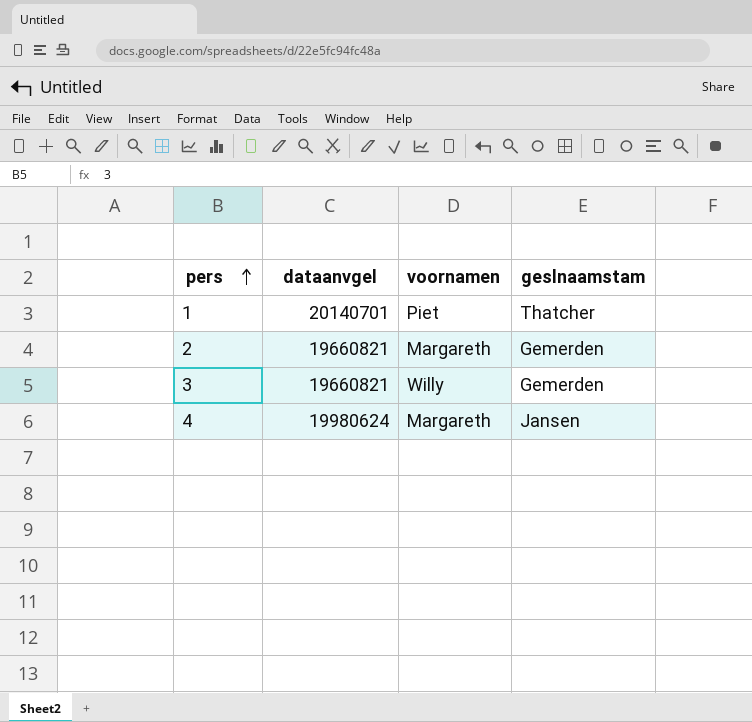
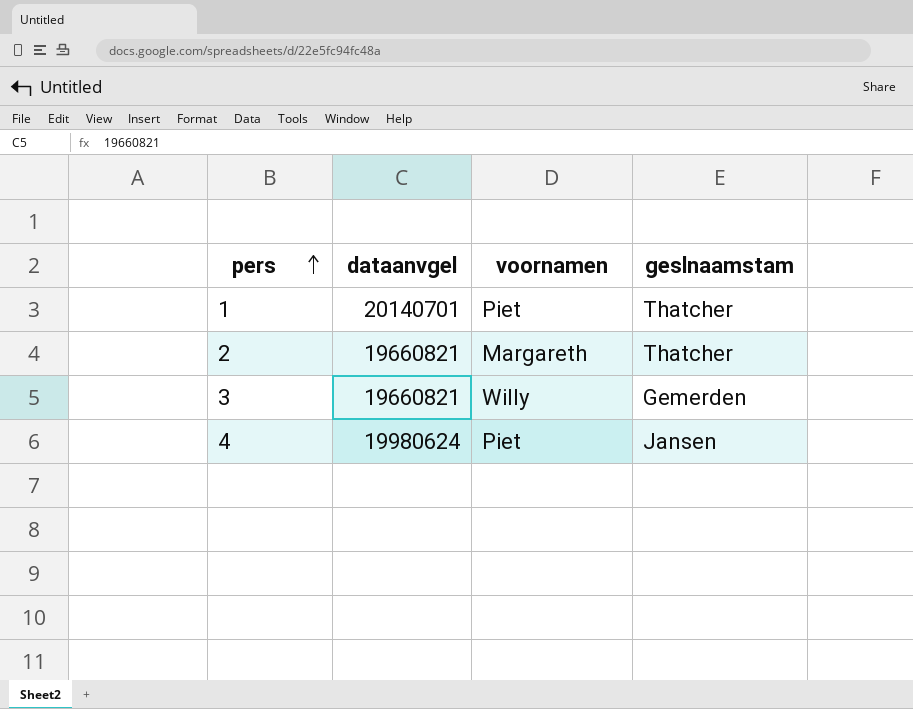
2 | geslnaamstam: Gemerden -> Thatcher
4 | voornamen: Margareth -> Piet

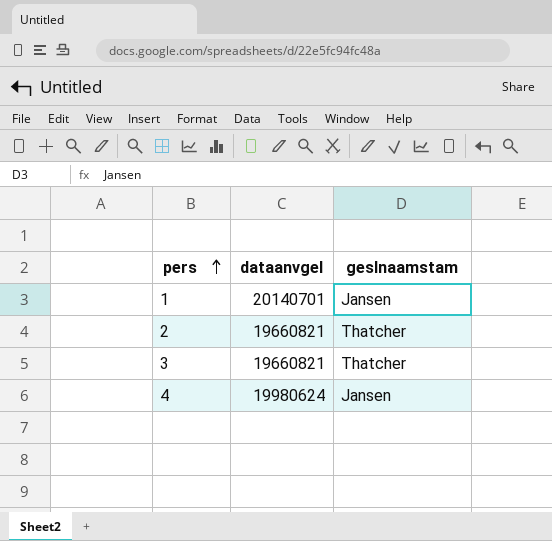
column voornamen | position: 3 -> none
1 | geslnaamstam: Thatcher -> Jansen
3 | geslnaamstam: Gemerden -> Thatcher

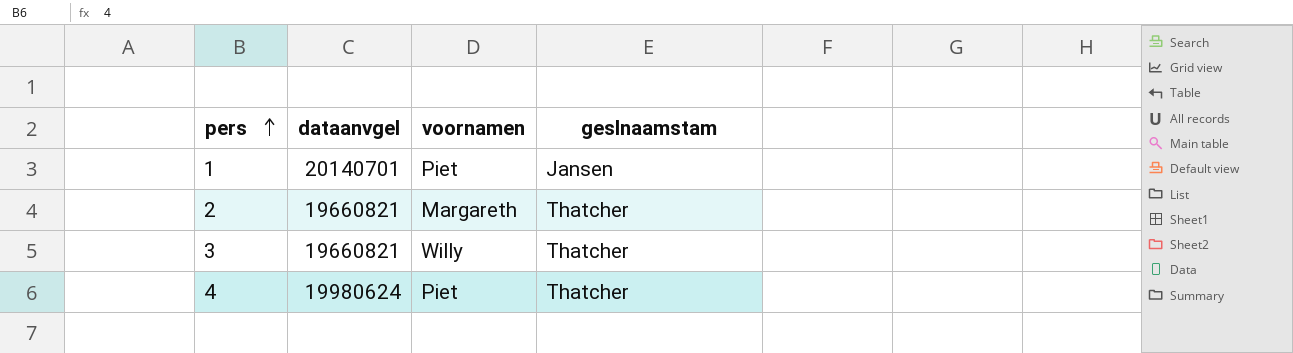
column voornamen | position: none -> 3
4 | geslnaamstam: Jansen -> Thatcher

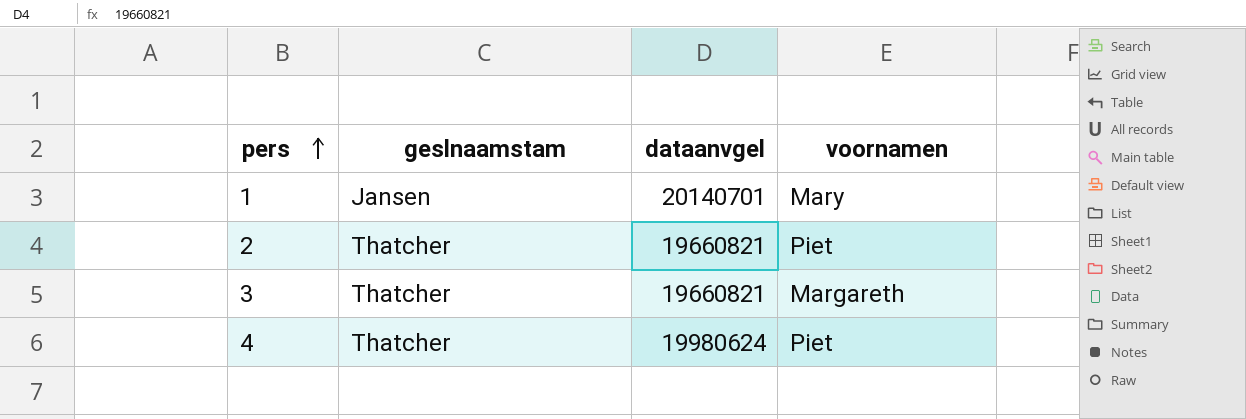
column geslnaamstam | position: 4 -> 2
1 | voornamen: Piet -> Mary
2 | voornamen: Margareth -> Piet
3 | voornamen: Willy -> Margareth

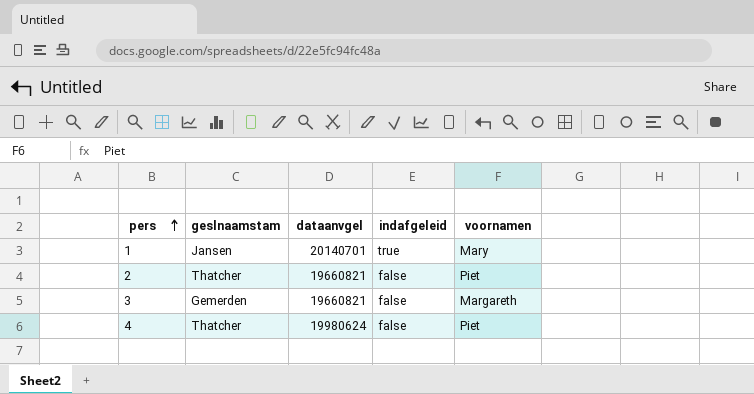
column indafgeleid | position: none -> 4
3 | geslnaamstam: Thatcher -> Gemerden

